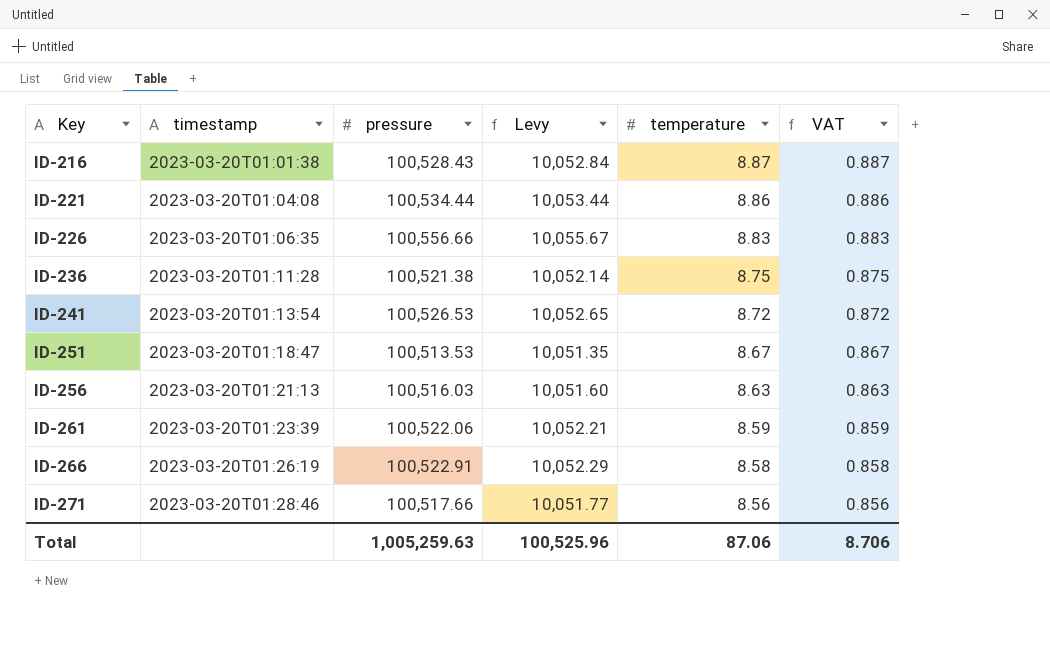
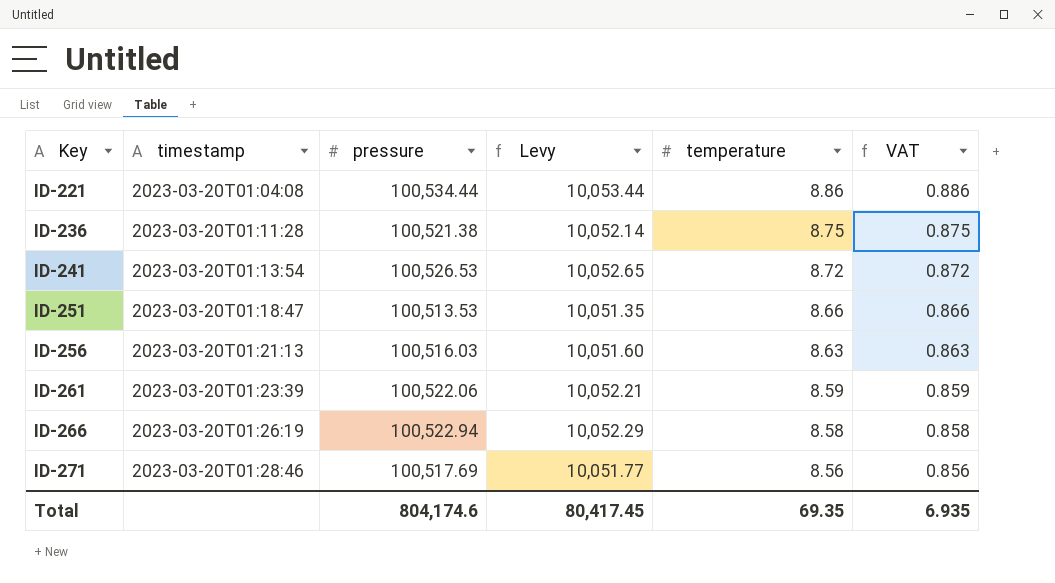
row ID-216: 2023-03-20T01:01:38 | 100,528.43 | 10,052.84 | 8.87 | 0.887 -> none
row ID-226: 2023-03-20T01:06:35 | 100,556.66 | 10,055.67 | 8.83 | 0.883 -> none
ID-251 | temperature: 8.67 -> 8.66
ID-251 | VAT: 0.867 -> 0.866
ID-266 | pressure: 100,522.91 -> 100,522.94
ID-271 | pressure: 100,517.66 -> 100,517.69
Total | pressure: 1,005,259.63 -> 804,174.6
Total | Levy: 100,525.96 -> 80,417.45
Total | temperature: 87.06 -> 69.35
Total | VAT: 8.706 -> 6.935

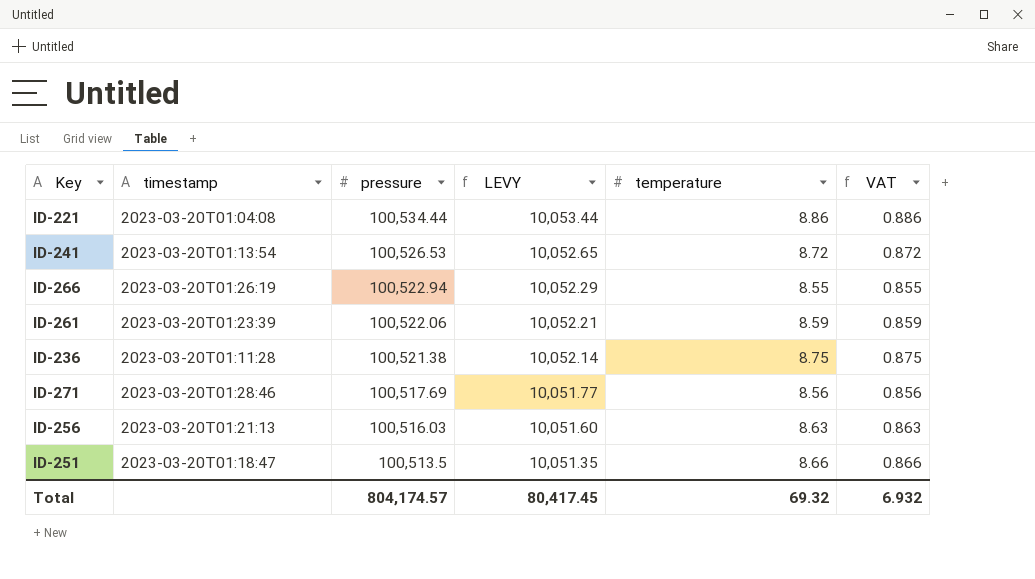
row order: Key ascending -> pressure descending
column name: Levy -> LEVY
ID-266 | temperature: 8.58 -> 8.55
ID-266 | VAT: 0.858 -> 0.855
ID-251 | pressure: 100,513.53 -> 100,513.5
Total | pressure: 804,174.6 -> 804,174.57
Total | temperature: 69.35 -> 69.32
Total | VAT: 6.935 -> 6.932

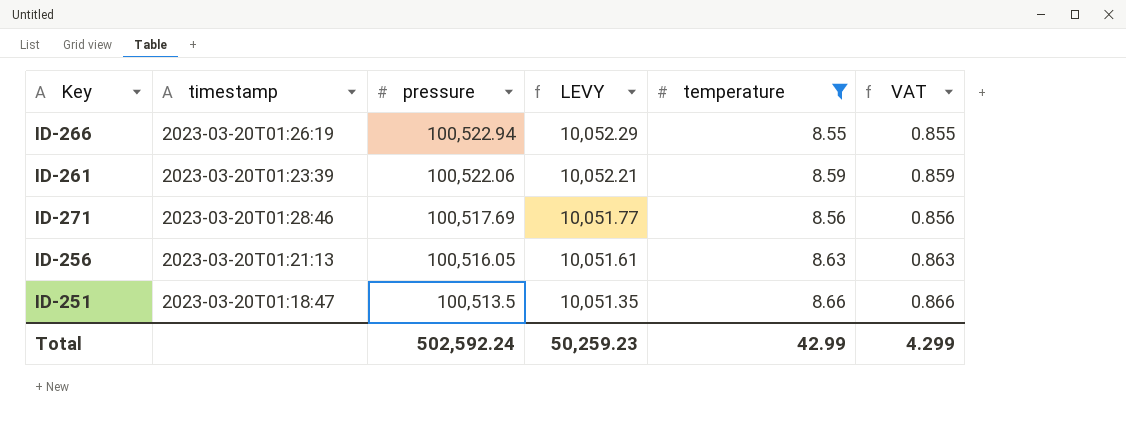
filter: none -> temperature <= 8.66
ID-256 | pressure: 100,516.03 -> 100,516.05
ID-256 | LEVY: 10,051.60 -> 10,051.61
Total | pressure: 804,174.57 -> 502,592.24
Total | LEVY: 80,417.45 -> 50,259.23
Total | temperature: 69.32 -> 42.99
Total | VAT: 6.932 -> 4.299

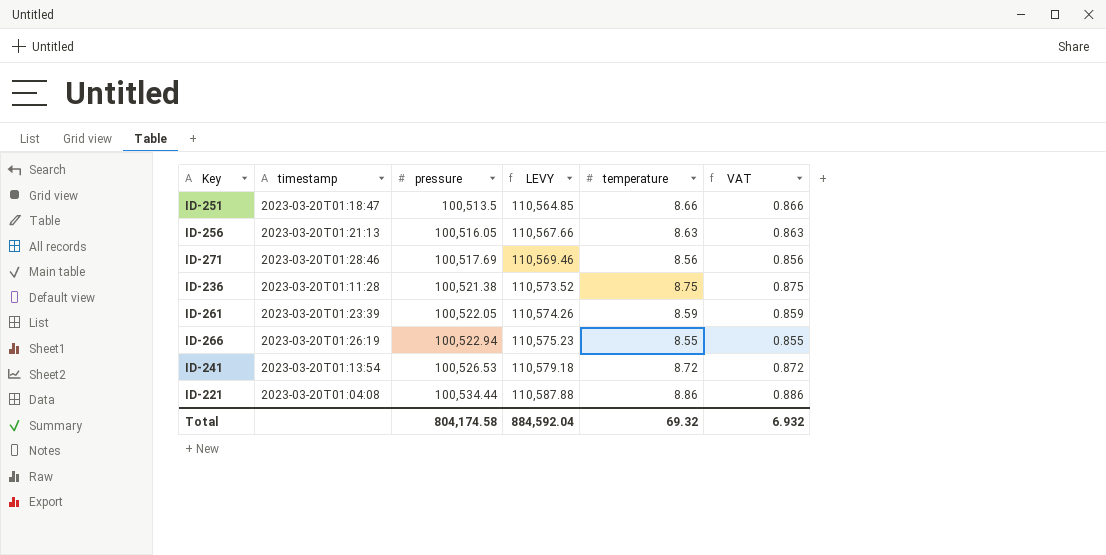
filter: temperature <= 8.66 -> none
row order: pressure descending -> pressure ascending
column LEVY | formula: [pressure] * 0.1 -> [pressure] * 1.1
ID-261 | pressure: 100,522.06 -> 100,522.05
Total | pressure: 502,592.24 -> 804,174.58
Total | LEVY: 50,259.23 -> 884,592.04
Total | temperature: 42.99 -> 69.32
Total | VAT: 4.299 -> 6.932

